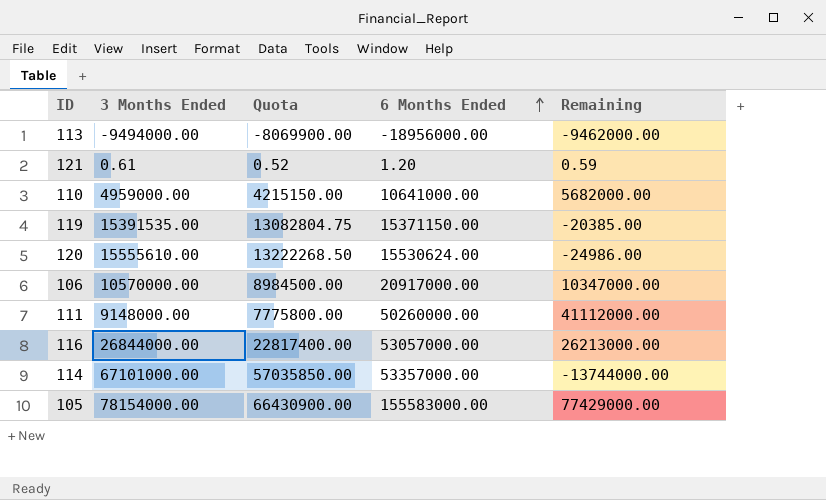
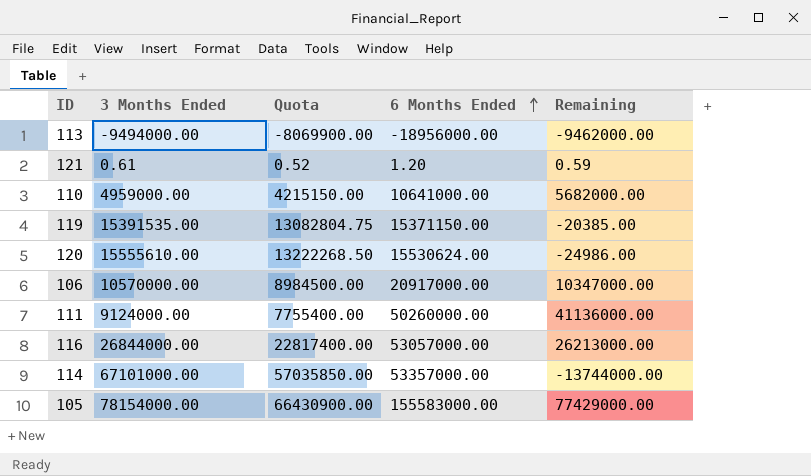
111 | 3 Months Ended: 9148000.00 -> 9124000.00
111 | Quota: 7775800.00 -> 7755400.00
111 | Remaining: 41112000.00 -> 41136000.00

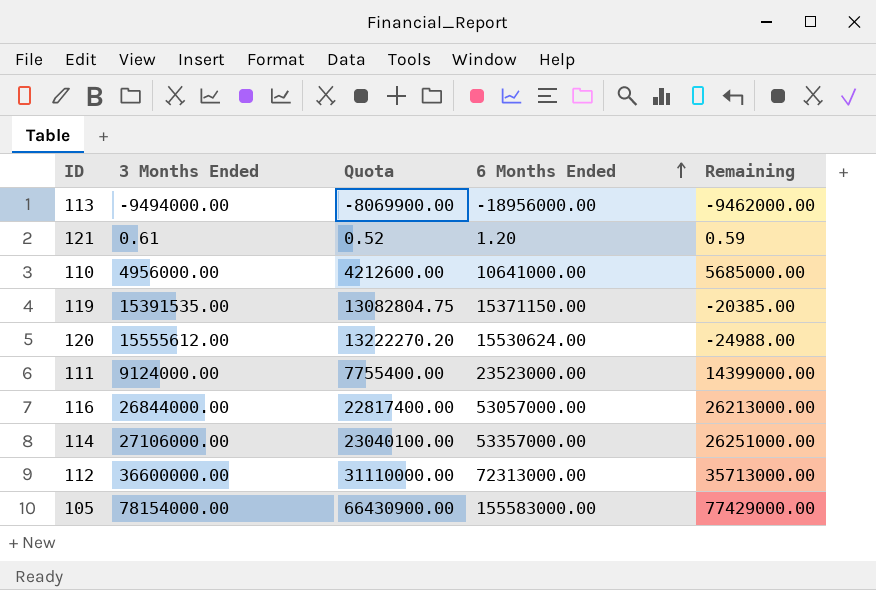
row 106: 10570000.00 | 8984500.00 | 20917000.00 | 10347000.00 -> none
110 | 3 Months Ended: 4959000.00 -> 4956000.00
110 | Quota: 4215150.00 -> 4212600.00
110 | Remaining: 5682000.00 -> 5685000.00
120 | 3 Months Ended: 15555610.00 -> 15555612.00
120 | Quota: 13222268.50 -> 13222270.20
120 | Remaining: -24986.00 -> -24988.00
111 | 6 Months Ended: 50260000.00 -> 23523000.00
111 | Remaining: 41136000.00 -> 14399000.00
114 | 3 Months Ended: 67101000.00 -> 27106000.00
114 | Quota: 57035850.00 -> 23040100.00
114 | Remaining: -13744000.00 -> 26251000.00
row 112: none -> 36600000.00 | 31110000.00 | 72313000.00 | 35713000.00

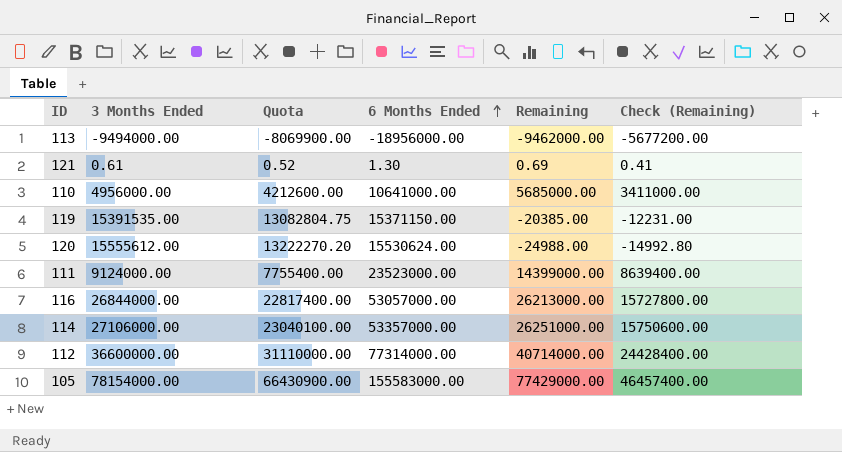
column Check (Remaining) | formula: none -> [Remaining] * 0.6
121 | 6 Months Ended: 1.20 -> 1.30
121 | Remaining: 0.59 -> 0.69
112 | 6 Months Ended: 72313000.00 -> 77314000.00
112 | Remaining: 35713000.00 -> 40714000.00

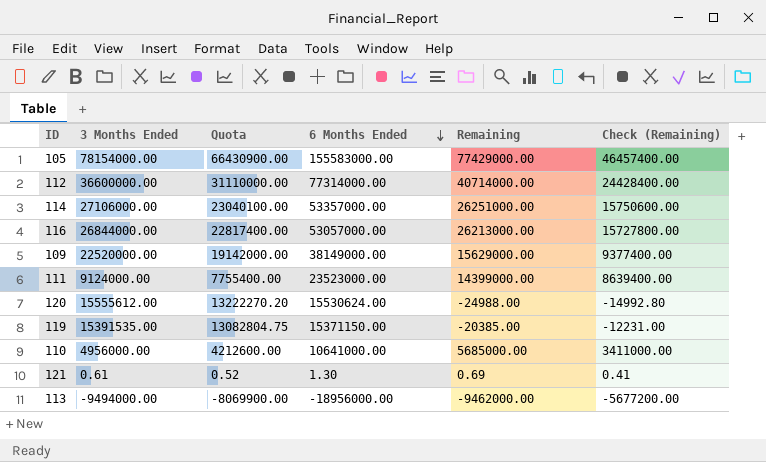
row order: 6 Months Ended ascending -> 6 Months Ended descending
row 109: none -> 22520000.00 | 19142000.00 | 38149000.00 | 15629000.00 | 9377400.00

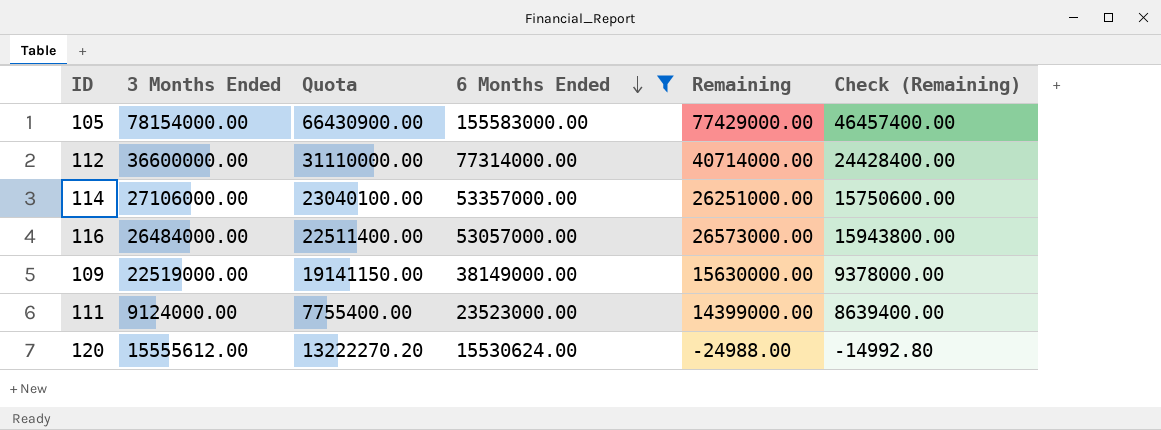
filter: none -> 6 Months Ended >= 15530624.00
116 | 3 Months Ended: 26844000.00 -> 26484000.00
116 | Quota: 22817400.00 -> 22511400.00
116 | Remaining: 26213000.00 -> 26573000.00
116 | Check (Remaining): 15727800.00 -> 15943800.00
109 | 3 Months Ended: 22520000.00 -> 22519000.00
109 | Quota: 19142000.00 -> 19141150.00
109 | Remaining: 15629000.00 -> 15630000.00
109 | Check (Remaining): 9377400.00 -> 9378000.00

